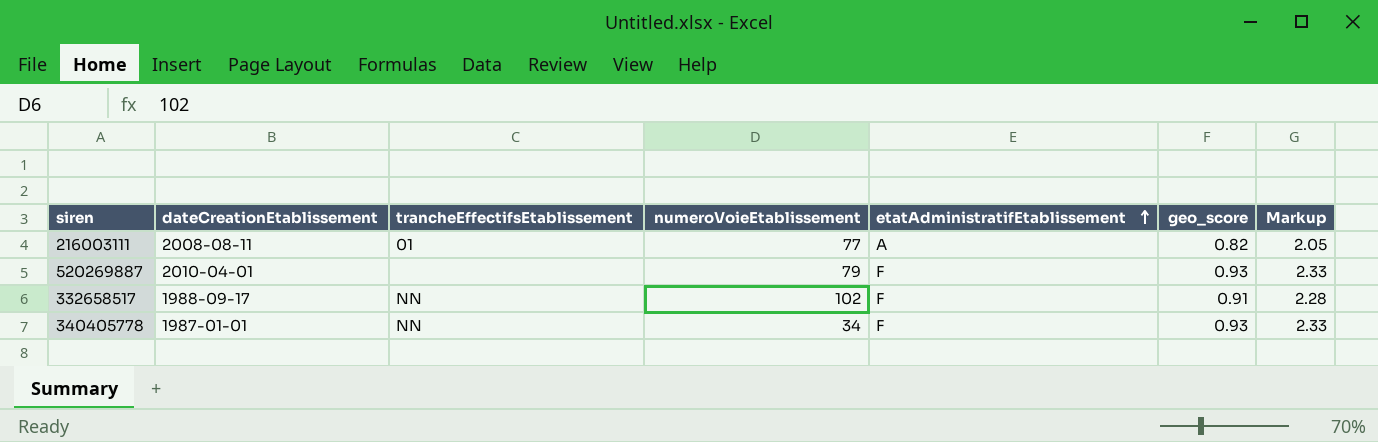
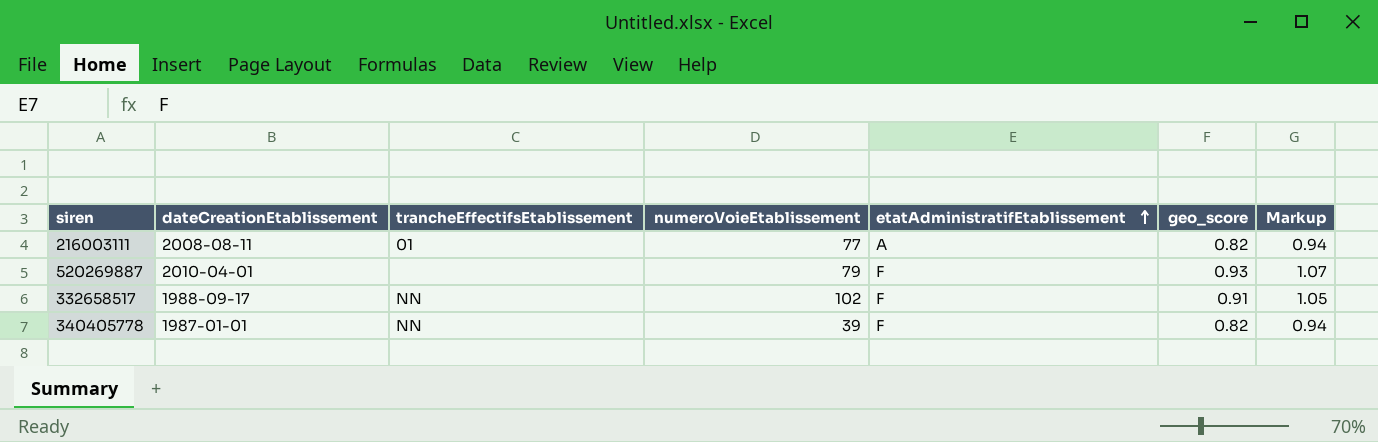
column Markup | formula: [geo_score] * 2.5 -> [geo_score] * 1.15
340405778 | numeroVoieEtablissement: 34 -> 39
340405778 | geo_score: 0.93 -> 0.82

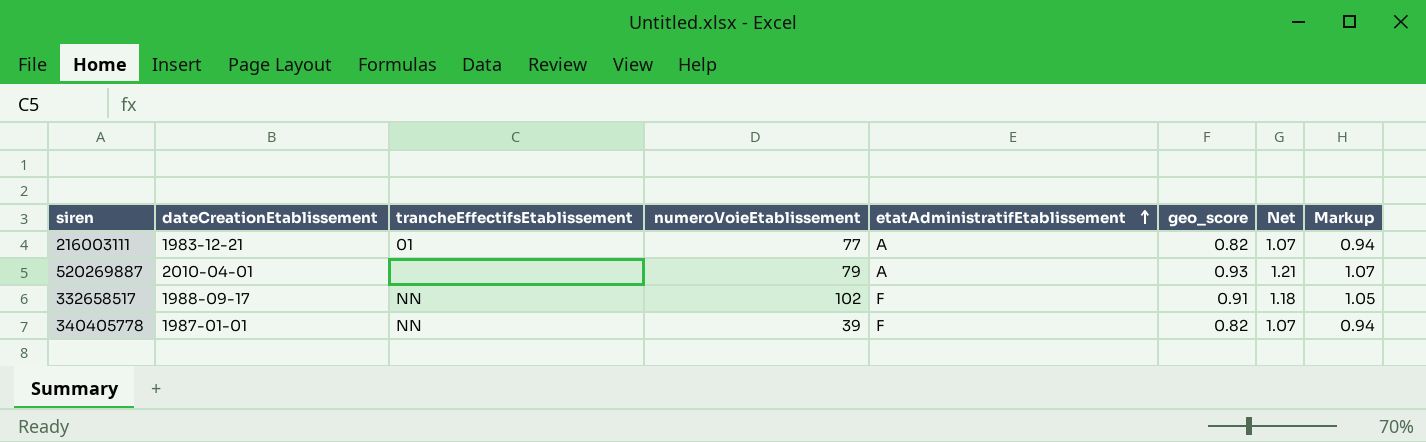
column Net | formula: none -> [geo_score] * 1.3
216003111 | dateCreationEtablissement: 2008-08-11 -> 1983-12-21
520269887 | etatAdministratifEtablissement: F -> A

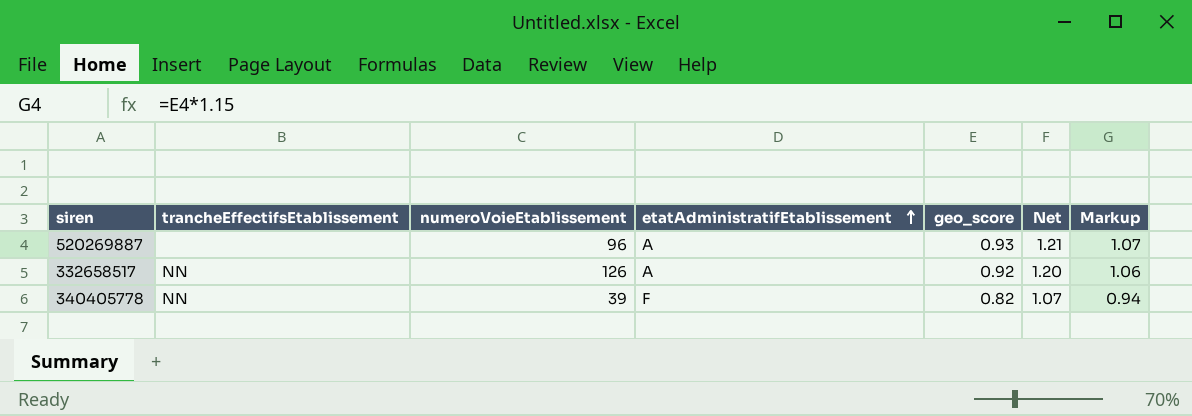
column dateCreationEtablissement | position: 2 -> none
row 216003111: 1983-12-21 | 01 | 77 | A | 0.82 | 1.07 | 0.94 -> none
520269887 | numeroVoieEtablissement: 79 -> 96
332658517 | numeroVoieEtablissement: 102 -> 126
332658517 | etatAdministratifEtablissement: F -> A
332658517 | geo_score: 0.91 -> 0.92
332658517 | Net: 1.18 -> 1.20
332658517 | Markup: 1.05 -> 1.06

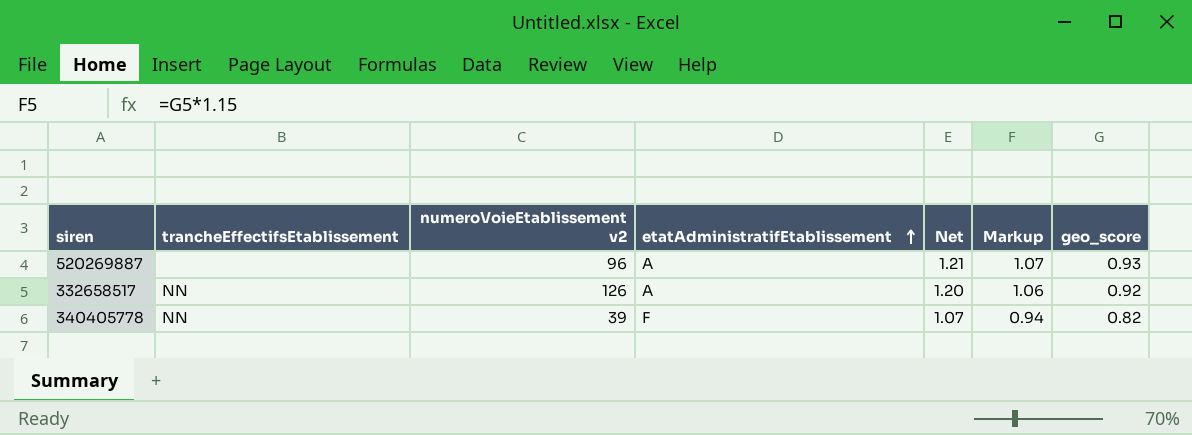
column name: numeroVoieEtablissement -> numeroVoieEtablissement v2
column geo_score | position: 5 -> 7

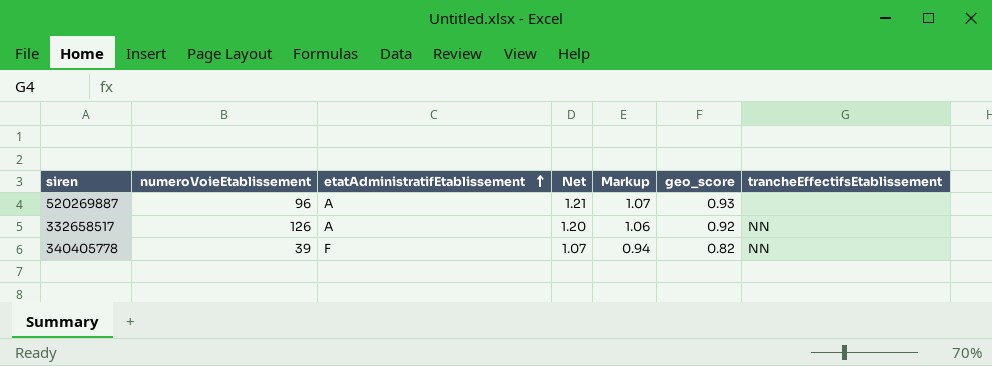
column name: numeroVoieEtablissement v2 -> numeroVoieEtablissement
column trancheEffectifsEtablissement | position: 2 -> 7

